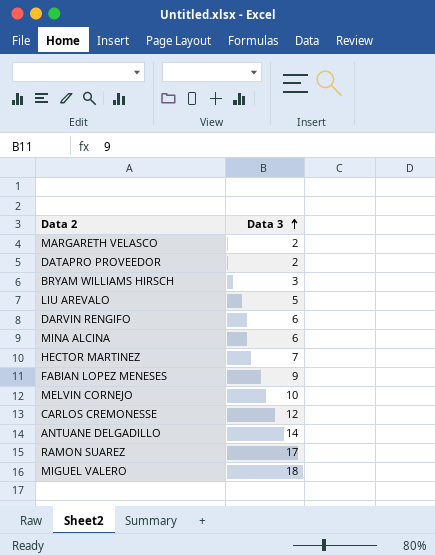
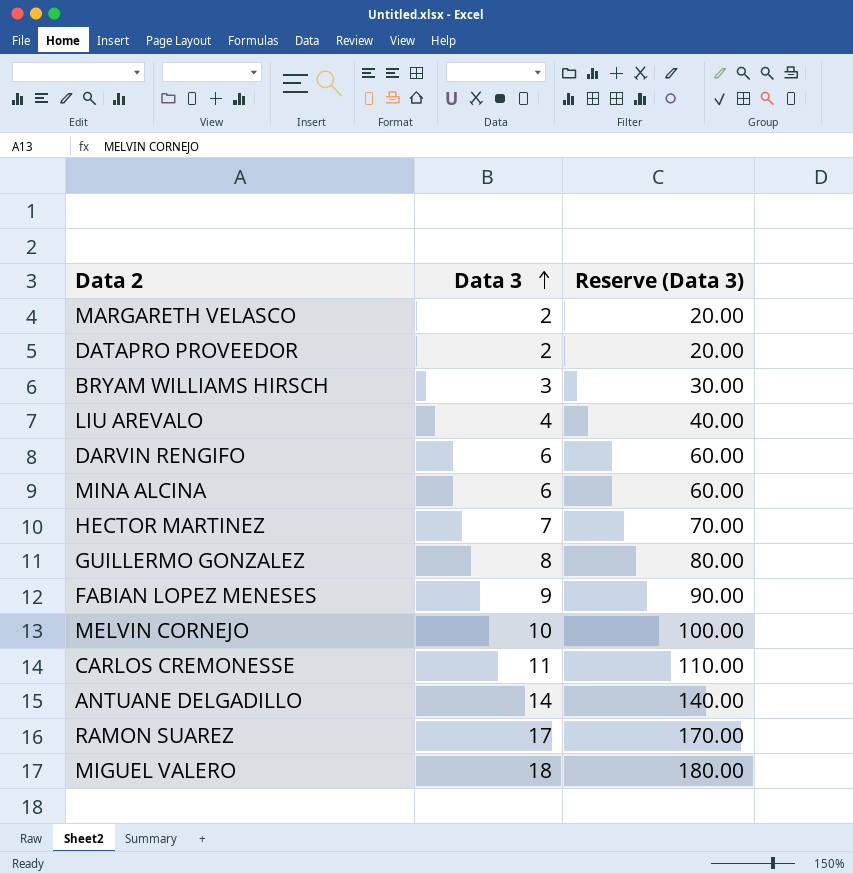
column Reserve (Data 3) | formula: none -> [Data 3] * 10
LIU AREVALO | Data 3: 5 -> 4
row GUILLERMO GONZALEZ: none -> 8 | 80.00
CARLOS CREMONESSE | Data 3: 12 -> 11

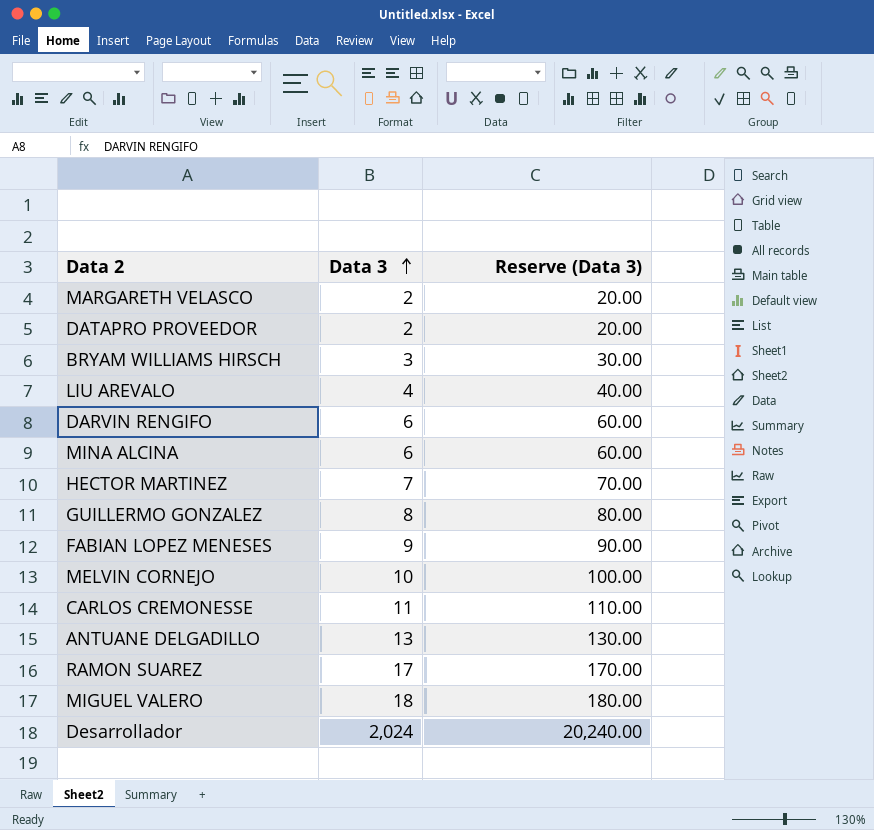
ANTUANE DELGADILLO | Data 3: 14 -> 13
ANTUANE DELGADILLO | Reserve (Data 3): 140.00 -> 130.00
row Desarrollador: none -> 2,024 | 20,240.00

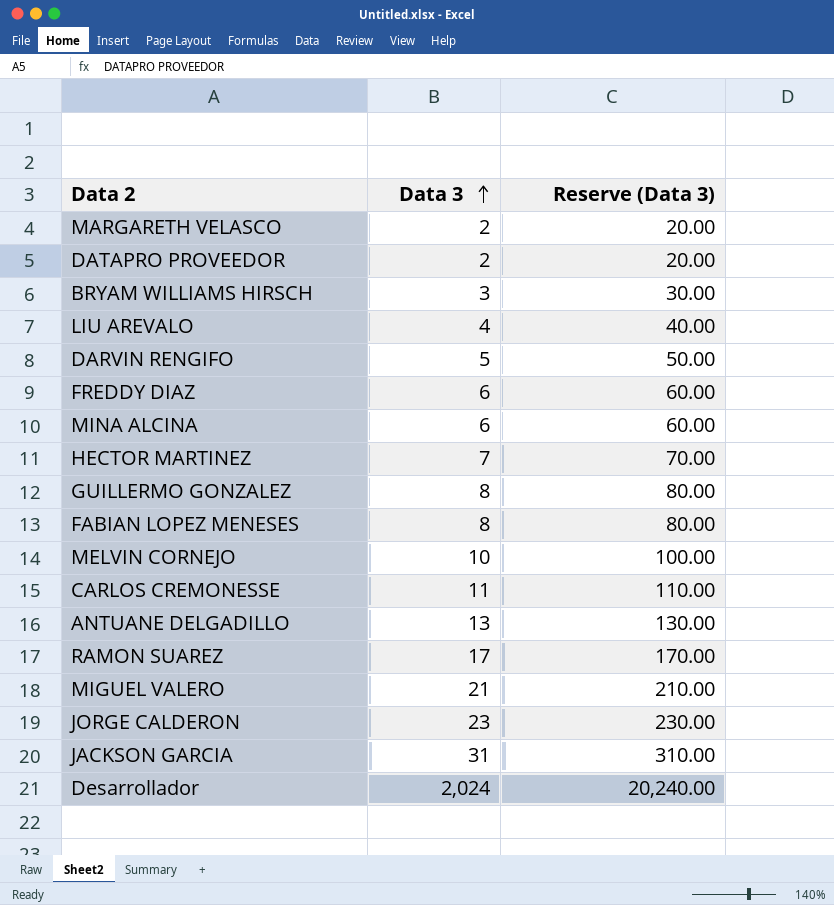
DARVIN RENGIFO | Data 3: 6 -> 5
DARVIN RENGIFO | Reserve (Data 3): 60.00 -> 50.00
row FREDDY DIAZ: none -> 6 | 60.00
FABIAN LOPEZ MENESES | Data 3: 9 -> 8
FABIAN LOPEZ MENESES | Reserve (Data 3): 90.00 -> 80.00
MIGUEL VALERO | Data 3: 18 -> 21
MIGUEL VALERO | Reserve (Data 3): 180.00 -> 210.00
row JORGE CALDERON: none -> 23 | 230.00
row JACKSON GARCIA: none -> 31 | 310.00

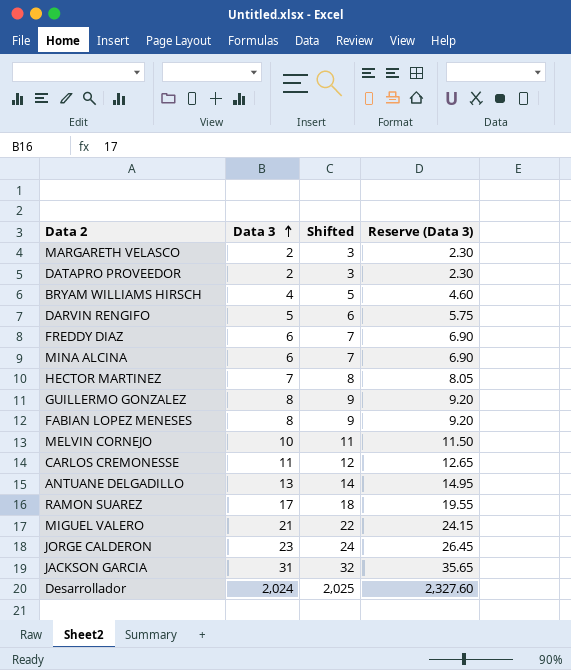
column Shifted | formula: none -> [Data 3] + 1
column Reserve (Data 3) | formula: [Data 3] * 10 -> [Data 3] * 1.15
row LIU AREVALO: 4 | 40.00 -> none
BRYAM WILLIAMS HIRSCH | Data 3: 3 -> 4

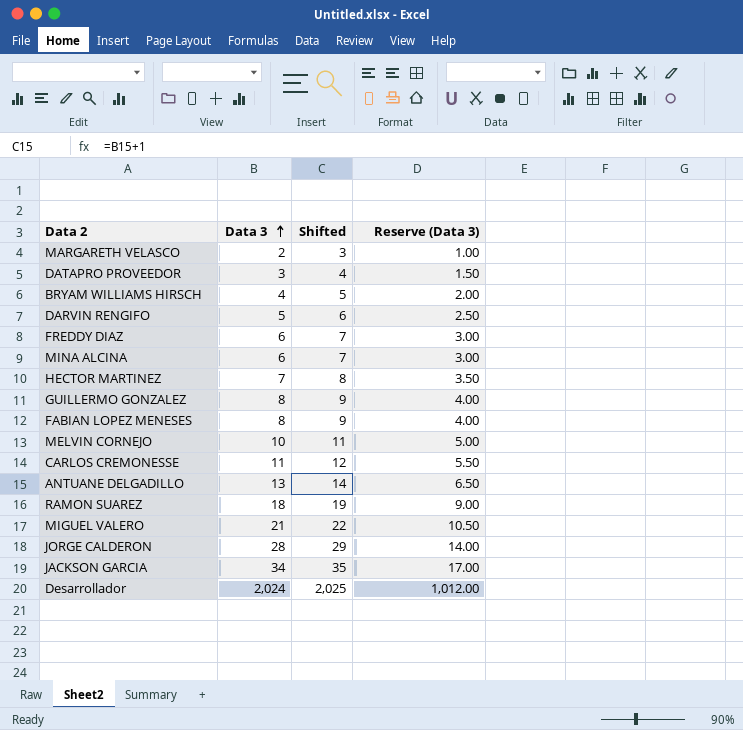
column Reserve (Data 3) | formula: [Data 3] * 1.15 -> [Data 3] * 0.5
DATAPRO PROVEEDOR | Data 3: 2 -> 3
DATAPRO PROVEEDOR | Shifted: 3 -> 4
RAMON SUAREZ | Data 3: 17 -> 18
RAMON SUAREZ | Shifted: 18 -> 19
JORGE CALDERON | Data 3: 23 -> 28
JORGE CALDERON | Shifted: 24 -> 29
JACKSON GARCIA | Data 3: 31 -> 34
JACKSON GARCIA | Shifted: 32 -> 35

